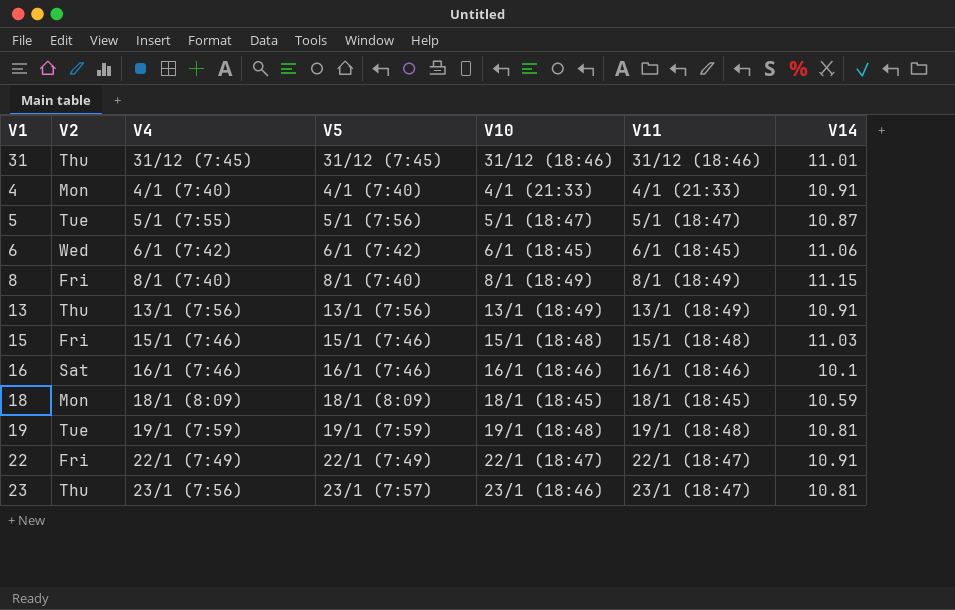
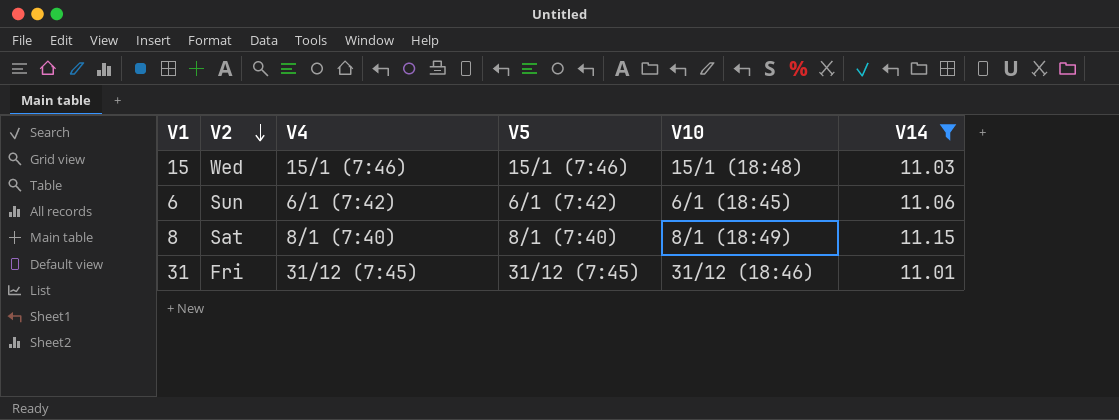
filter: none -> V14 >= 11.01
row order: none -> V2 descending
column V11 | position: 6 -> none
15 | V2: Fri -> Wed
6 | V2: Wed -> Sun
8 | V2: Fri -> Sat
31 | V2: Thu -> Fri

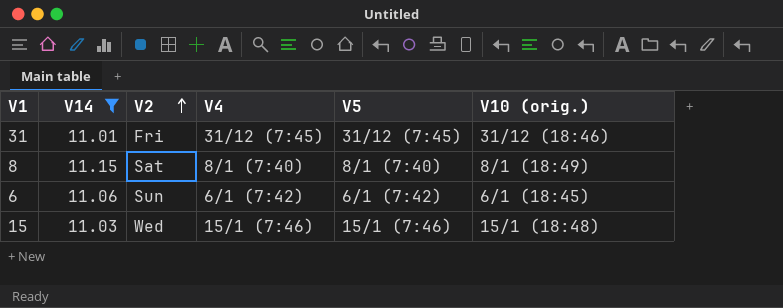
row order: V2 descending -> V2 ascending
column V14 | position: 6 -> 2
column name: V10 -> V10 (orig.)

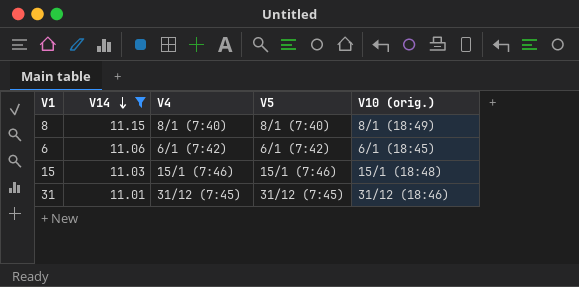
row order: V2 ascending -> V14 descending
column V2 | position: 3 -> none

